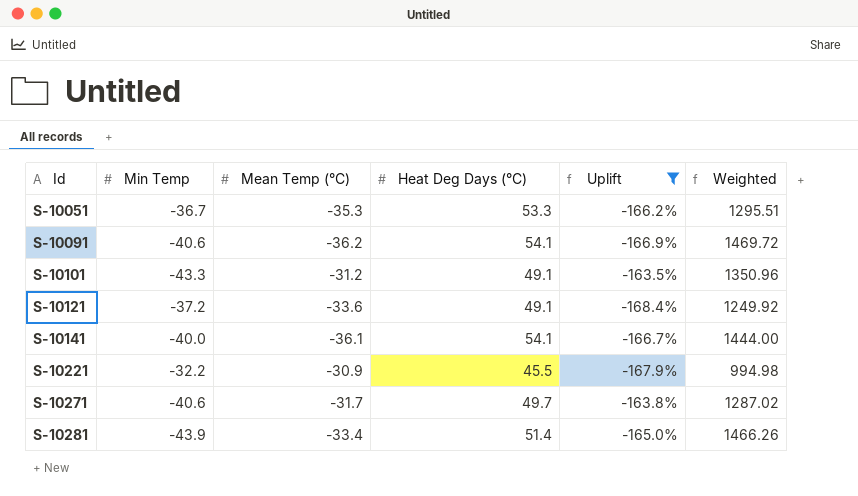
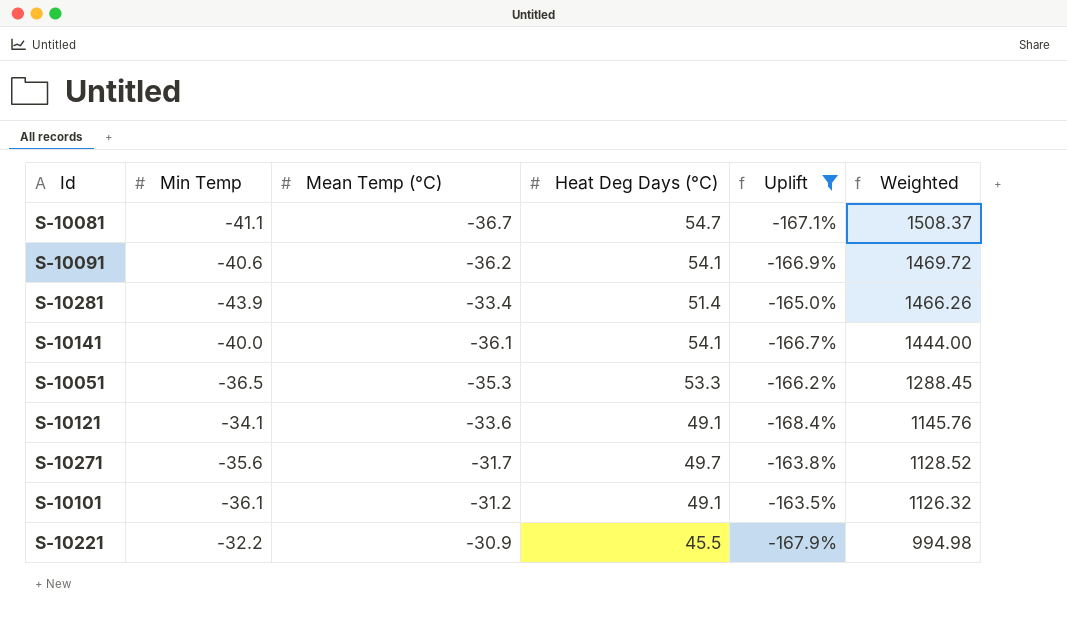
row order: Id ascending -> Weighted descending
row S-10081: none -> -41.1 | -36.7 | 54.7 | -167.1% | 1508.37
S-10051 | Min Temp: -36.7 -> -36.5
S-10051 | Weighted: 1295.51 -> 1288.45
S-10121 | Min Temp: -37.2 -> -34.1
S-10121 | Weighted: 1249.92 -> 1145.76
S-10271 | Min Temp: -40.6 -> -35.6
S-10271 | Weighted: 1287.02 -> 1128.52
S-10101 | Min Temp: -43.3 -> -36.1
S-10101 | Weighted: 1350.96 -> 1126.32

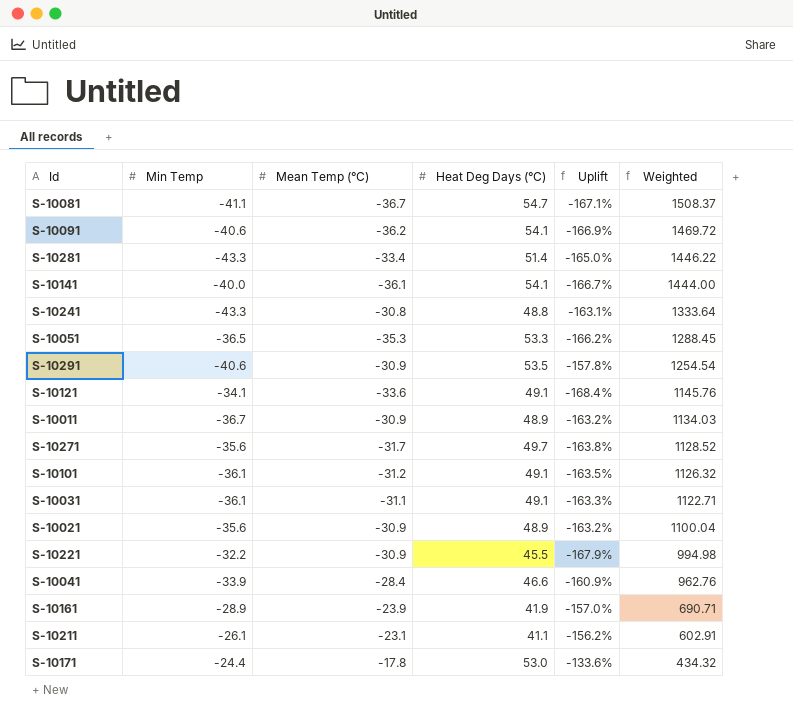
filter: Uplift <= -163.5% -> none
S-10281 | Min Temp: -43.9 -> -43.3
S-10281 | Weighted: 1466.26 -> 1446.22

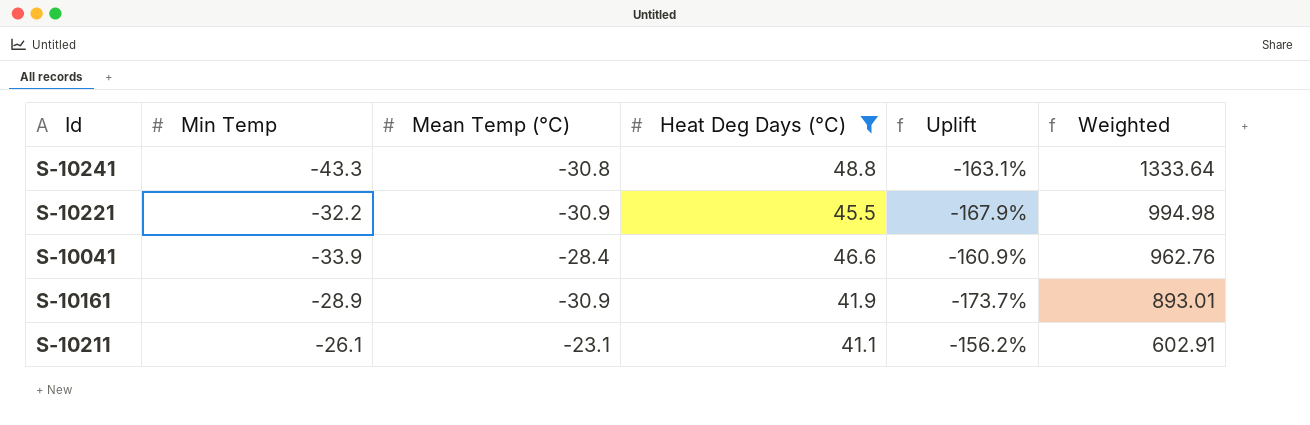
filter: none -> Heat Deg Days (°C) <= 48.8
S-10161 | Mean Temp (°C): -23.9 -> -30.9
S-10161 | Uplift: -157.0% -> -173.7%
S-10161 | Weighted: 690.71 -> 893.01

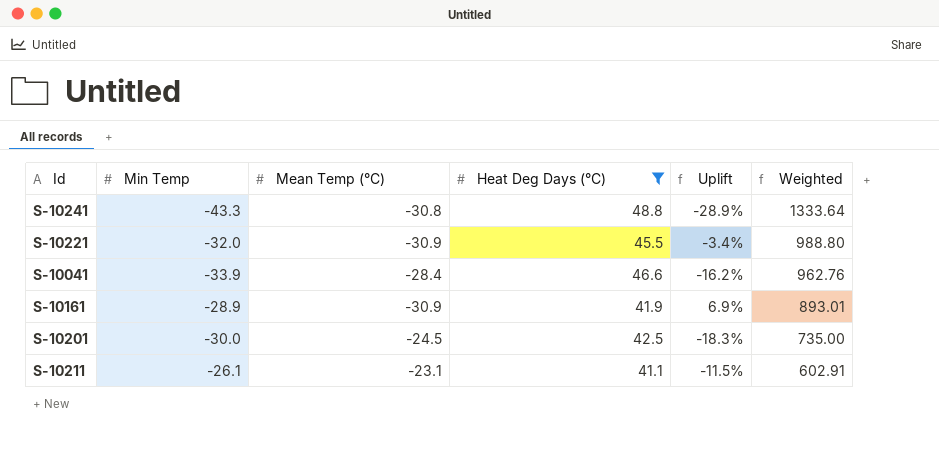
column Uplift | formula: ([Mean Temp (°C)] - [Heat Deg Days (°C)]) / [Heat Deg Days (°C)] -> ([Mean Temp (°C)] - [Min Temp]) / [Min Temp]
S-10221 | Min Temp: -32.2 -> -32.0
S-10221 | Weighted: 994.98 -> 988.80
row S-10201: none -> -30.0 | -24.5 | 42.5 | -18.3% | 735.00

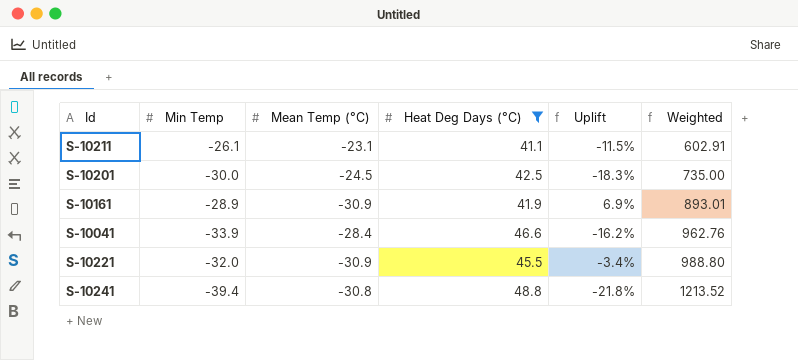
row order: Weighted descending -> Weighted ascending
S-10241 | Min Temp: -43.3 -> -39.4
S-10241 | Uplift: -28.9% -> -21.8%
S-10241 | Weighted: 1333.64 -> 1213.52

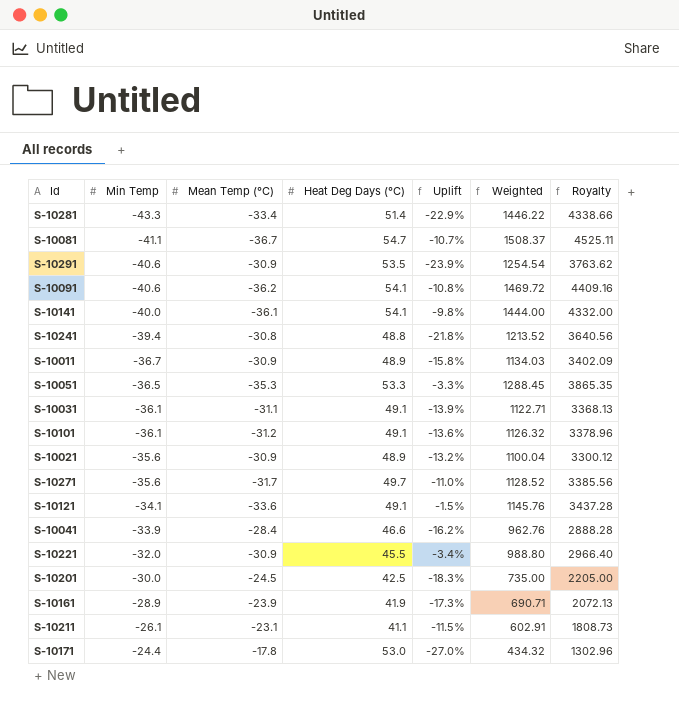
filter: Heat Deg Days (°C) <= 48.8 -> none
row order: Weighted ascending -> Min Temp ascending
column Royalty | formula: none -> [Weighted] * 3
S-10161 | Mean Temp (°C): -30.9 -> -23.9
S-10161 | Uplift: 6.9% -> -17.3%
S-10161 | Weighted: 893.01 -> 690.71

